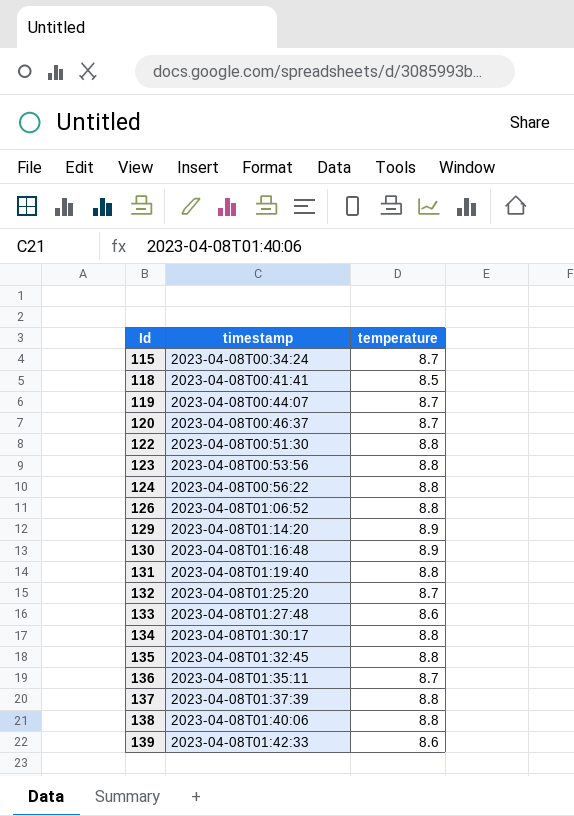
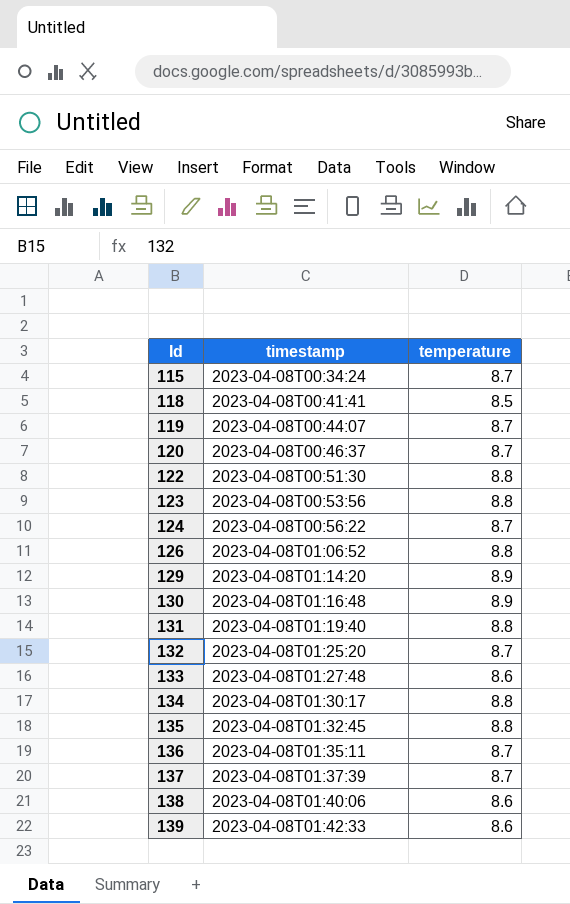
124 | temperature: 8.8 -> 8.7
137 | temperature: 8.8 -> 8.7
138 | temperature: 8.8 -> 8.6

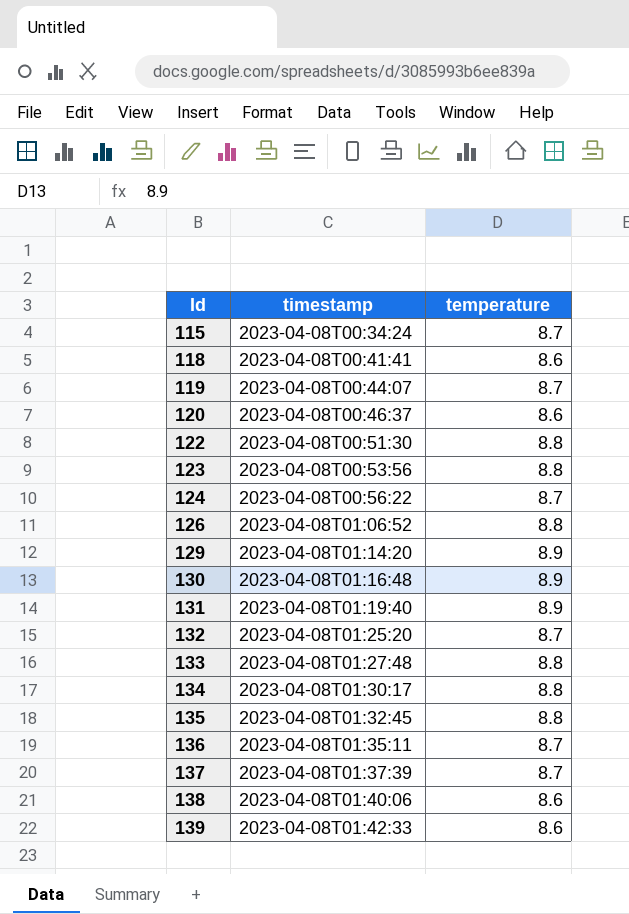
118 | temperature: 8.5 -> 8.6
120 | temperature: 8.7 -> 8.6
131 | temperature: 8.8 -> 8.9
133 | temperature: 8.6 -> 8.8

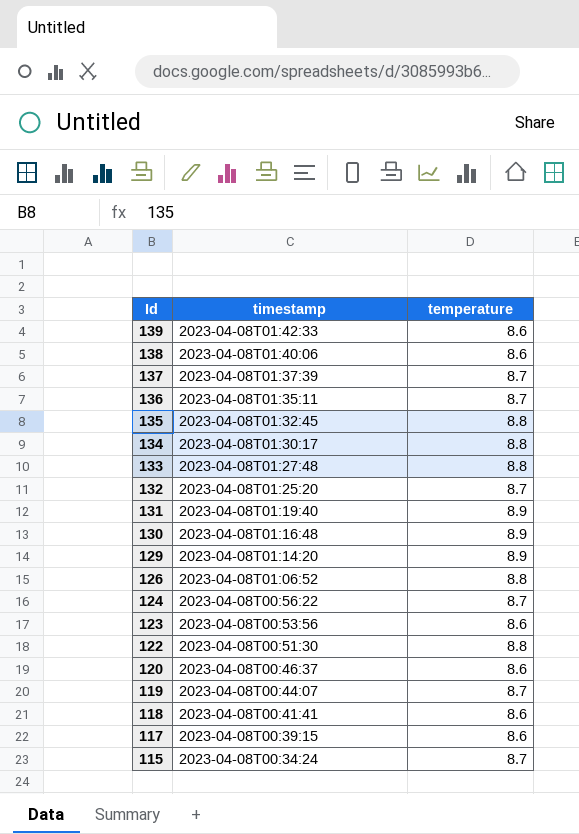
row order: Id ascending -> Id descending
123 | temperature: 8.8 -> 8.6
row 117: none -> 2023-04-08T00:39:15 | 8.6

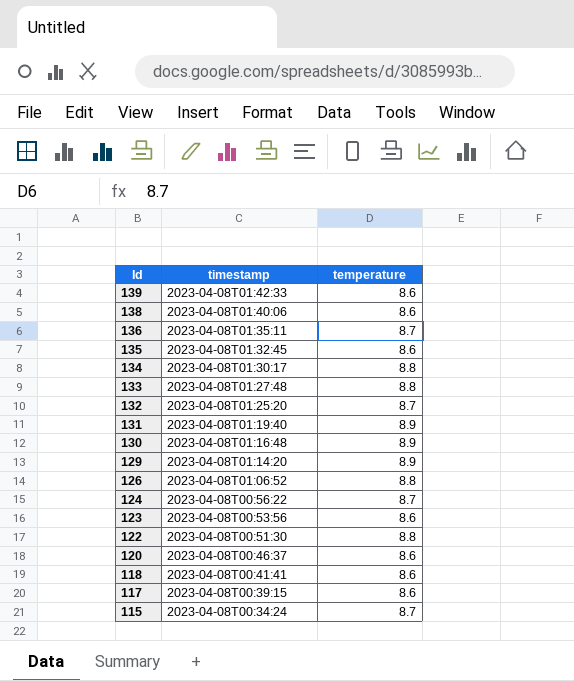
row 137: 2023-04-08T01:37:39 | 8.7 -> none
row 119: 2023-04-08T00:44:07 | 8.7 -> none
135 | temperature: 8.8 -> 8.6

